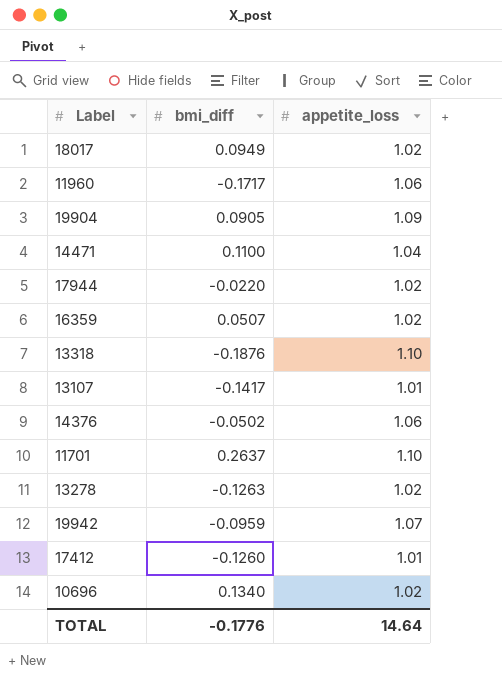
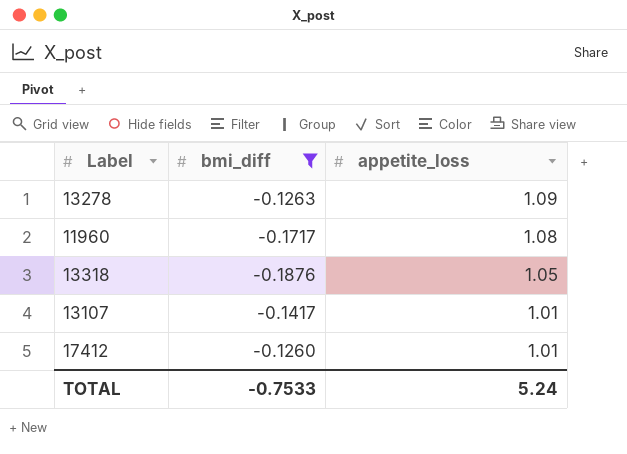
filter: none -> bmi_diff <= -0.1260
row order: none -> appetite_loss descending
13278 | appetite_loss: 1.02 -> 1.09
11960 | appetite_loss: 1.06 -> 1.08
13318 | appetite_loss: 1.10 -> 1.05
TOTAL | bmi_diff: -0.1776 -> -0.7533
TOTAL | appetite_loss: 14.64 -> 5.24

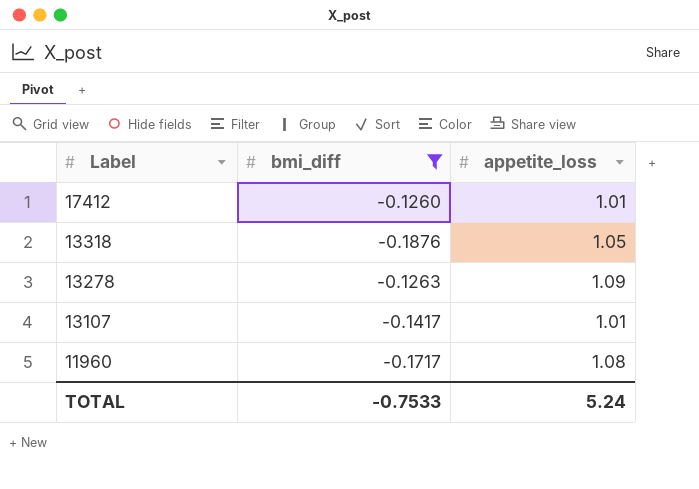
row order: appetite_loss descending -> Label descending

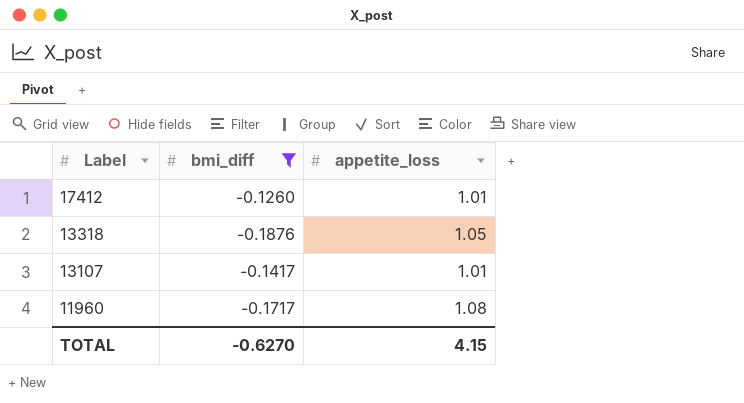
row 13278: -0.1263 | 1.09 -> none
TOTAL | bmi_diff: -0.7533 -> -0.6270
TOTAL | appetite_loss: 5.24 -> 4.15

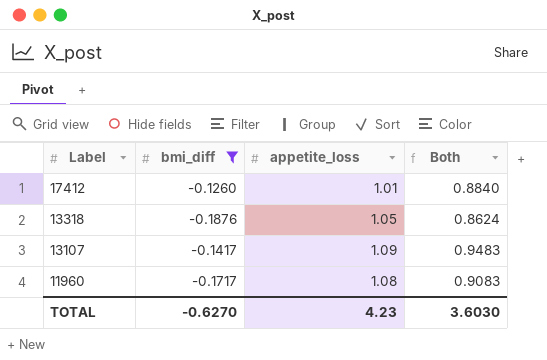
column Both | formula: none -> [bmi_diff] + [appetite_loss]
13107 | appetite_loss: 1.01 -> 1.09
TOTAL | appetite_loss: 4.15 -> 4.23

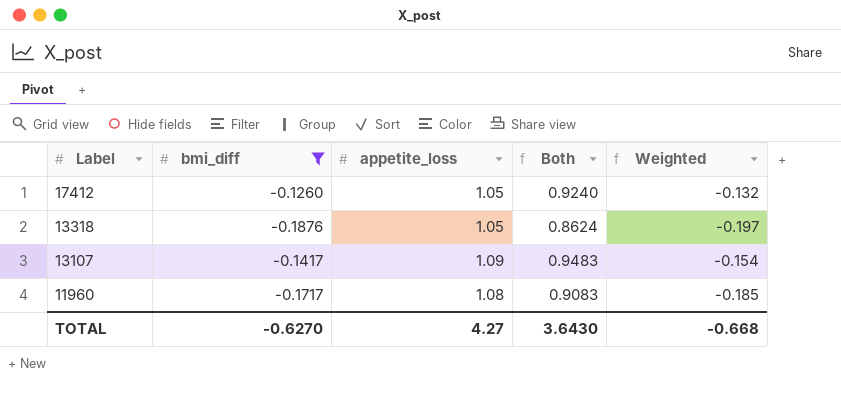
column Weighted | formula: none -> [bmi_diff] * [appetite_loss]
17412 | appetite_loss: 1.01 -> 1.05
17412 | Both: 0.8840 -> 0.9240
TOTAL | appetite_loss: 4.23 -> 4.27
TOTAL | Both: 3.6030 -> 3.6430

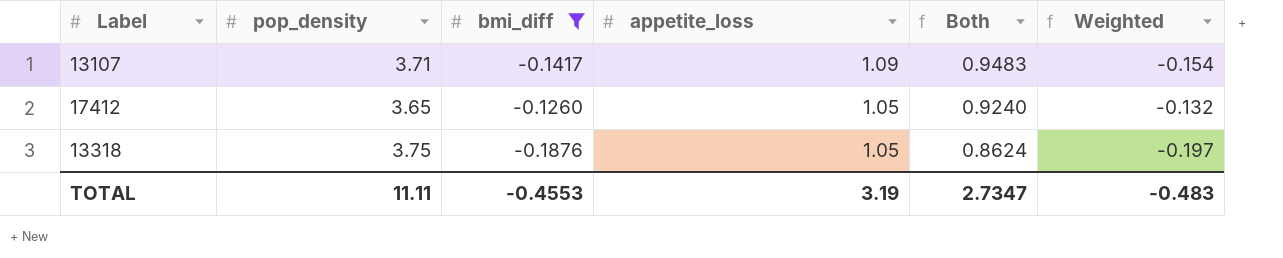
row order: Label descending -> appetite_loss descending
column pop_density | position: none -> 2
row 11960: -0.1717 | 1.08 | 0.9083 | -0.185 -> none
TOTAL | bmi_diff: -0.6270 -> -0.4553
TOTAL | appetite_loss: 4.27 -> 3.19
TOTAL | Both: 3.6430 -> 2.7347
TOTAL | Weighted: -0.668 -> -0.483

